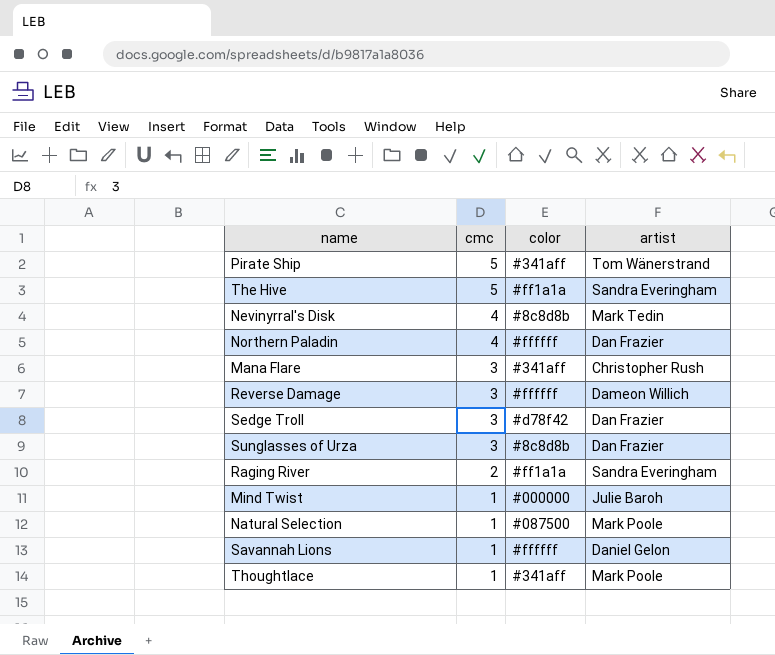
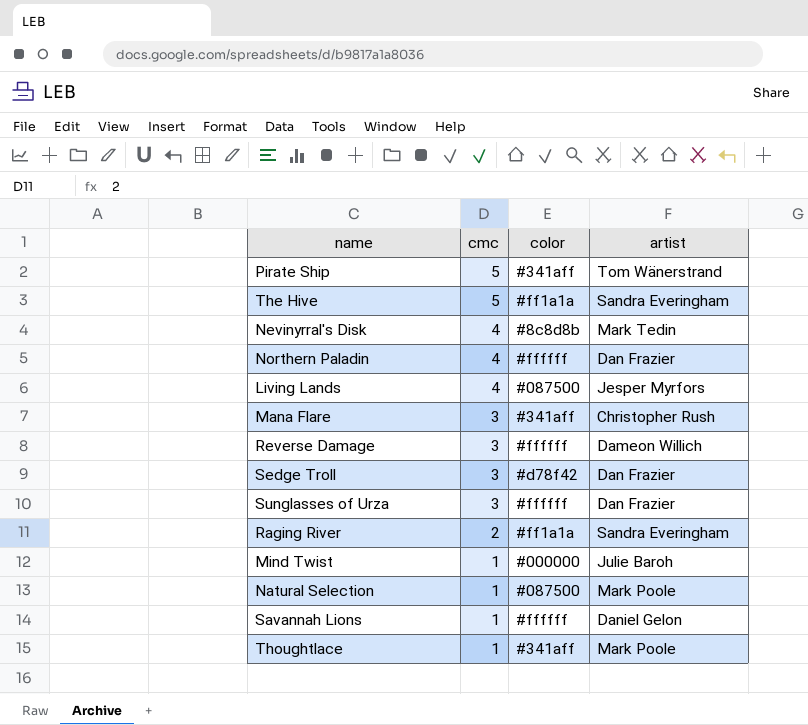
row Living Lands: none -> 4 | #087500 | Jesper Myrfors
Sunglasses of Urza | color: #8c8d8b -> #ffffff

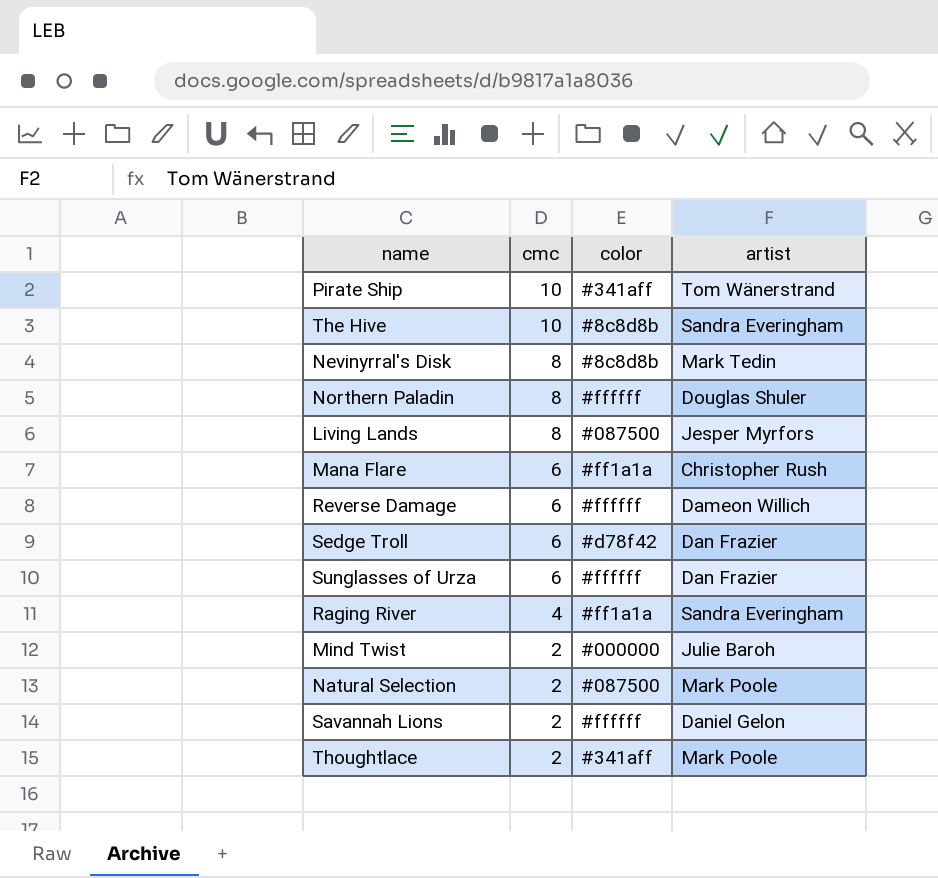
Pirate Ship | cmc: 5 -> 10
The Hive | cmc: 5 -> 10
The Hive | color: #ff1a1a -> #8c8d8b
Nevinyrral's Disk | cmc: 4 -> 8
Northern Paladin | cmc: 4 -> 8
Northern Paladin | artist: Dan Frazier -> Douglas Shuler
Living Lands | cmc: 4 -> 8
Mana Flare | cmc: 3 -> 6
Mana Flare | color: #341aff -> #ff1a1a
Reverse Damage | cmc: 3 -> 6
Sedge Troll | cmc: 3 -> 6
Sunglasses of Urza | cmc: 3 -> 6
Raging River | cmc: 2 -> 4
Mind Twist | cmc: 1 -> 2
Natural Selection | cmc: 1 -> 2
Savannah Lions | cmc: 1 -> 2
Thoughtlace | cmc: 1 -> 2

